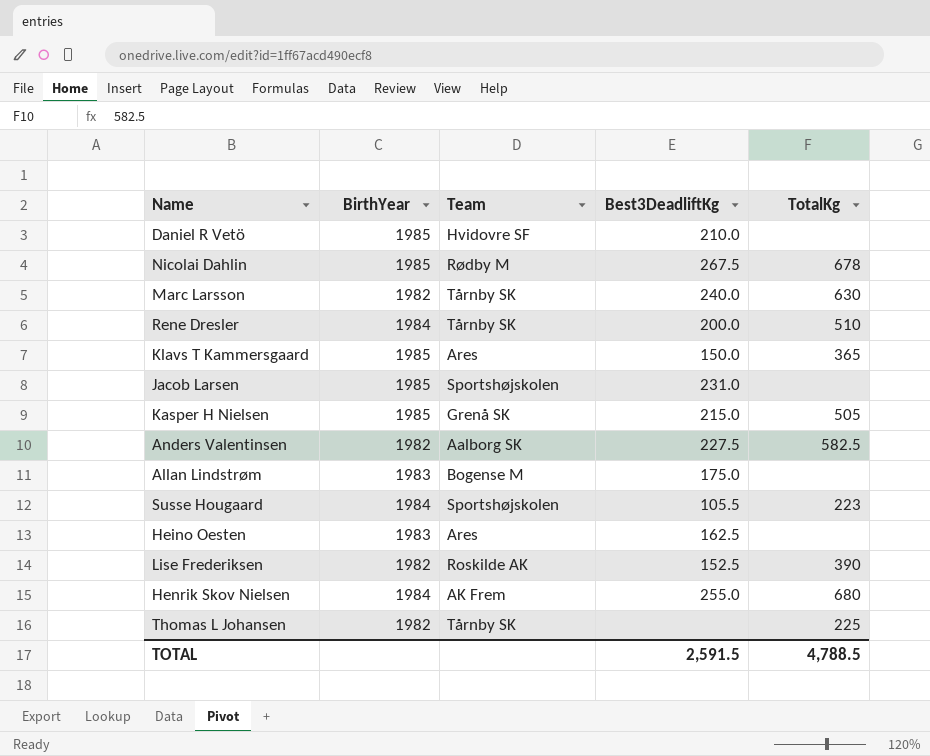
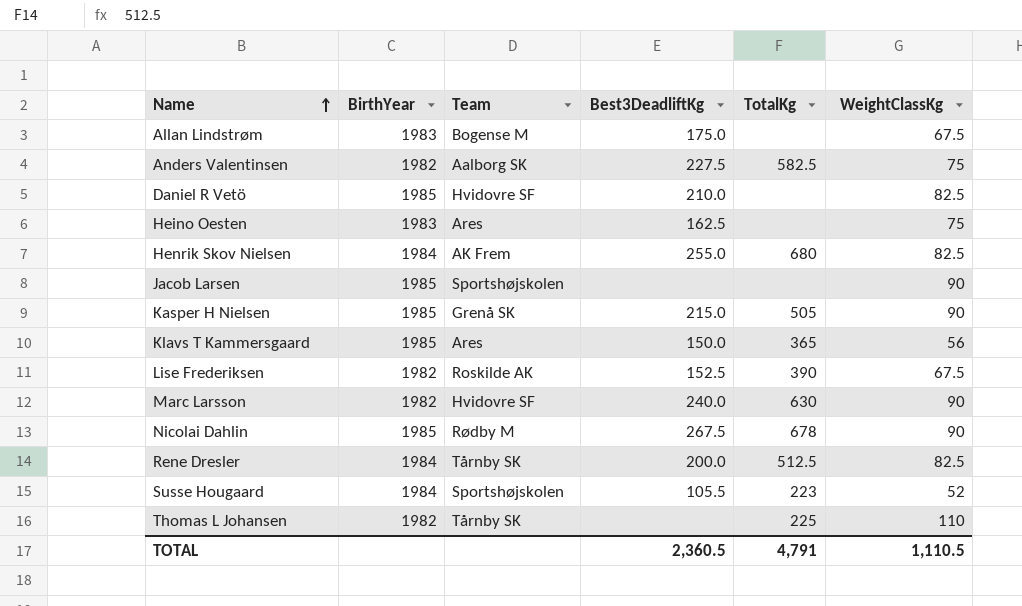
row order: none -> Name ascending
column WeightClassKg | position: none -> 6
Jacob Larsen | Best3DeadliftKg: 231.0 -> none
Marc Larsson | Team: Tårnby SK -> Hvidovre SF
Rene Dresler | TotalKg: 510 -> 512.5
TOTAL | Best3DeadliftKg: 2,591.5 -> 2,360.5
TOTAL | TotalKg: 4,788.5 -> 4,791

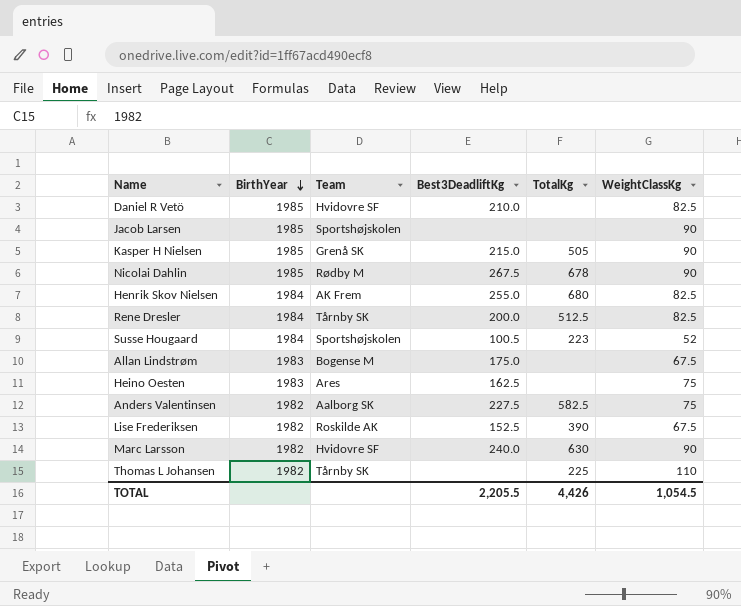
row order: Name ascending -> BirthYear descending
row Klavs T Kammersgaard: 1985 | Ares | 150.0 | 365 | 56 -> none
Susse Hougaard | Best3DeadliftKg: 105.5 -> 100.5
TOTAL | Best3DeadliftKg: 2,360.5 -> 2,205.5
TOTAL | TotalKg: 4,791 -> 4,426
TOTAL | WeightClassKg: 1,110.5 -> 1,054.5

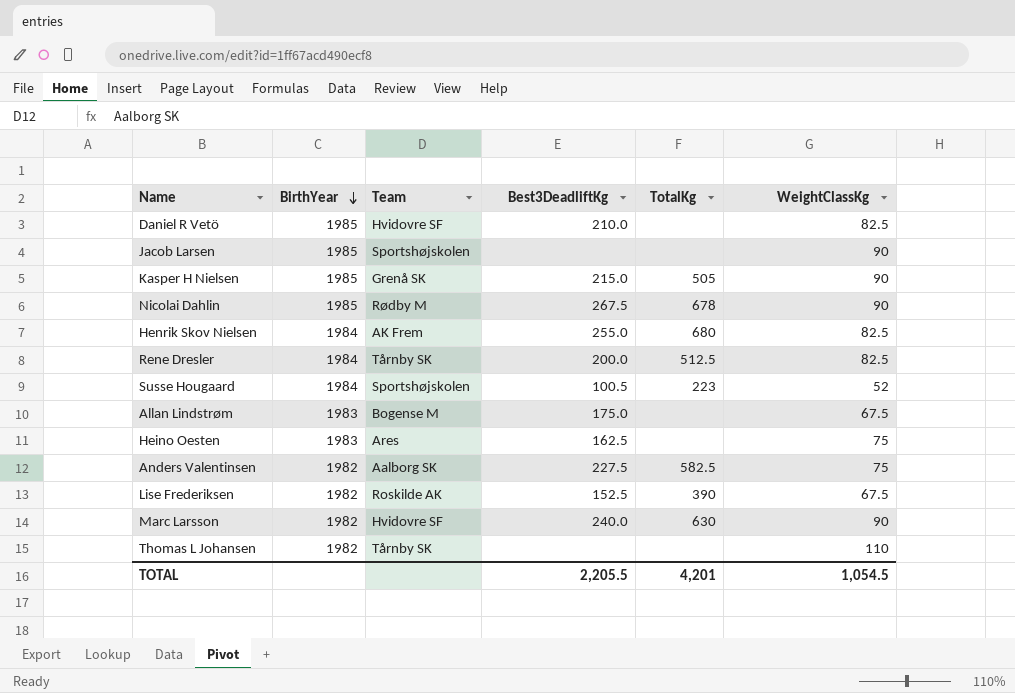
Thomas L Johansen | TotalKg: 225 -> none
TOTAL | TotalKg: 4,426 -> 4,201

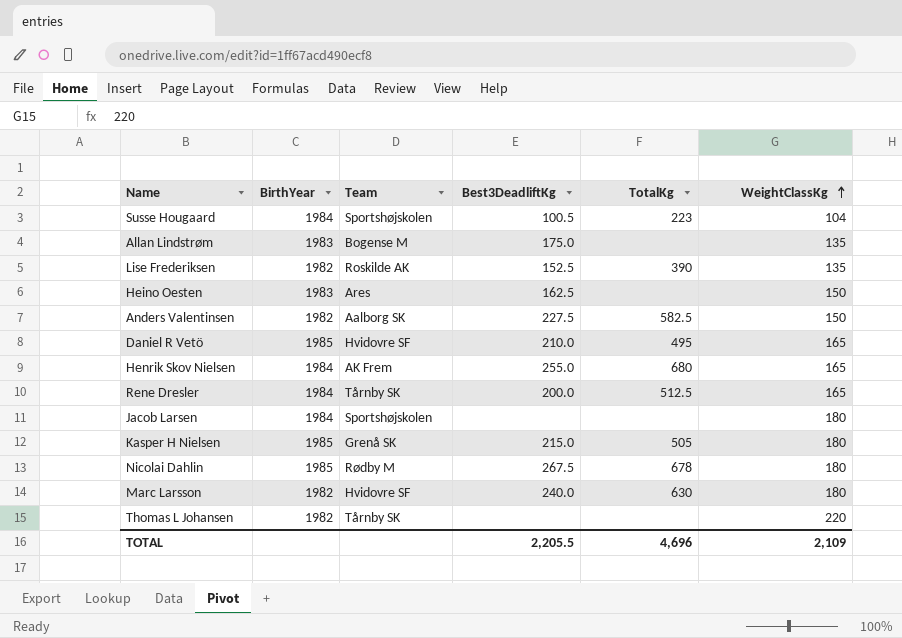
row order: BirthYear descending -> WeightClassKg ascending
Susse Hougaard | WeightClassKg: 52 -> 104
Allan Lindstrøm | WeightClassKg: 67.5 -> 135
Lise Frederiksen | WeightClassKg: 67.5 -> 135
Heino Oesten | WeightClassKg: 75 -> 150
Anders Valentinsen | WeightClassKg: 75 -> 150
Daniel R Vetö | TotalKg: none -> 495
Daniel R Vetö | WeightClassKg: 82.5 -> 165
Henrik Skov Nielsen | WeightClassKg: 82.5 -> 165
Rene Dresler | WeightClassKg: 82.5 -> 165
Jacob Larsen | BirthYear: 1985 -> 1984
Jacob Larsen | WeightClassKg: 90 -> 180
Kasper H Nielsen | WeightClassKg: 90 -> 180
Nicolai Dahlin | WeightClassKg: 90 -> 180
Marc Larsson | WeightClassKg: 90 -> 180
Thomas L Johansen | WeightClassKg: 110 -> 220
TOTAL | TotalKg: 4,201 -> 4,696
TOTAL | WeightClassKg: 1,054.5 -> 2,109

